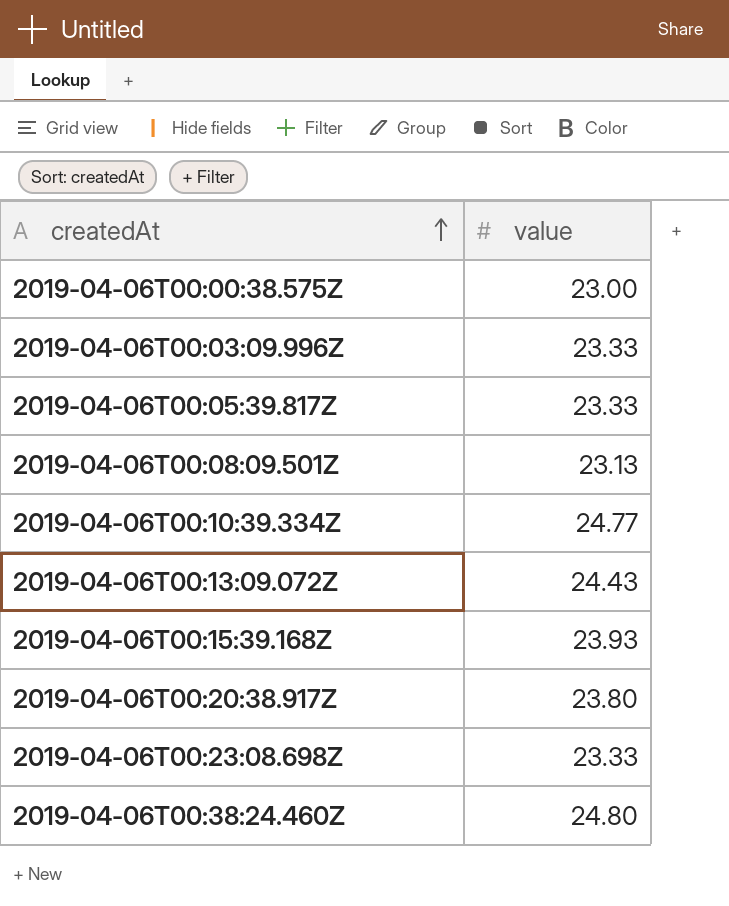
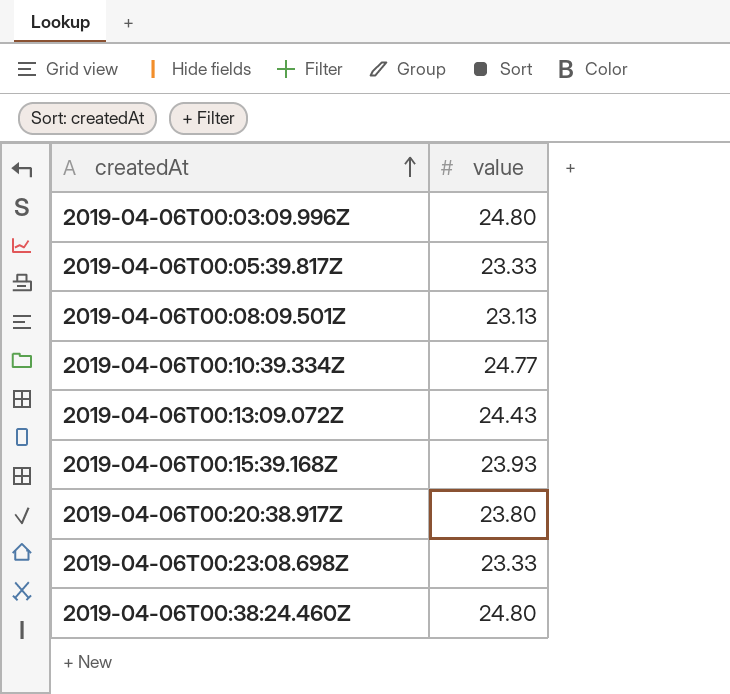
row 2019-04-06T00:00:38.575Z: 23.00 -> none
2019-04-06T00:03:09.996Z | value: 23.33 -> 24.80

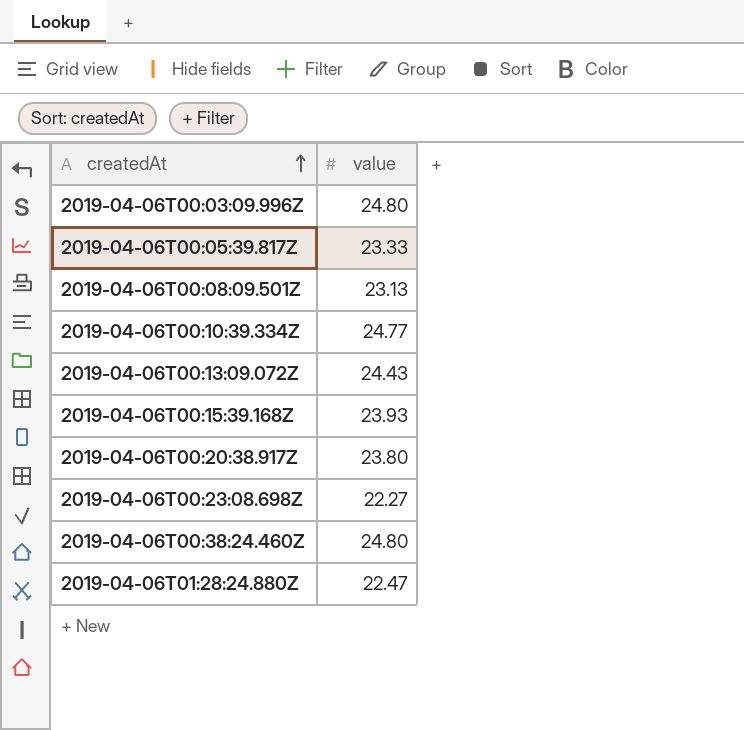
2019-04-06T00:23:08.698Z | value: 23.33 -> 22.27
row 2019-04-06T01:28:24.880Z: none -> 22.47

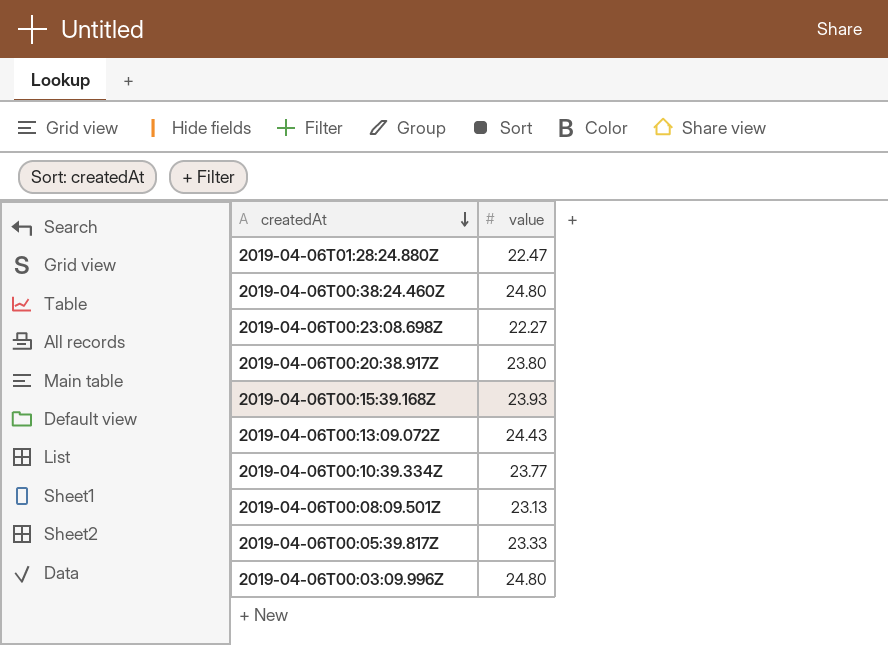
row order: createdAt ascending -> createdAt descending
2019-04-06T00:10:39.334Z | value: 24.77 -> 23.77

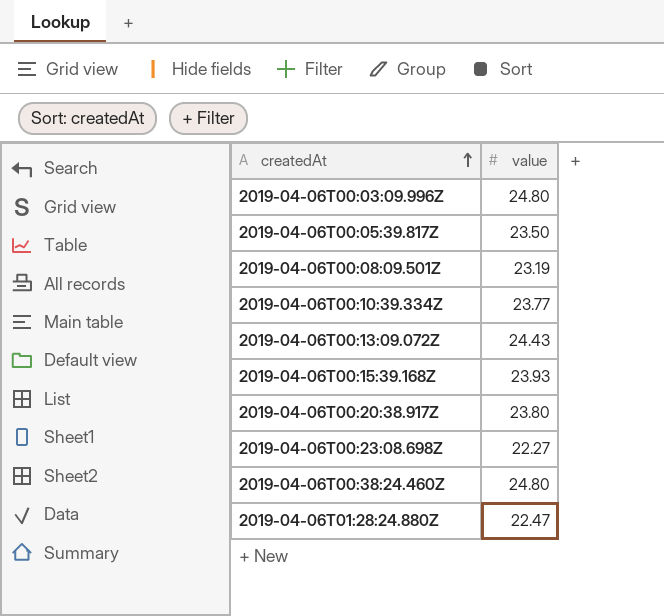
row order: createdAt descending -> createdAt ascending
2019-04-06T00:05:39.817Z | value: 23.33 -> 23.50
2019-04-06T00:08:09.501Z | value: 23.13 -> 23.19

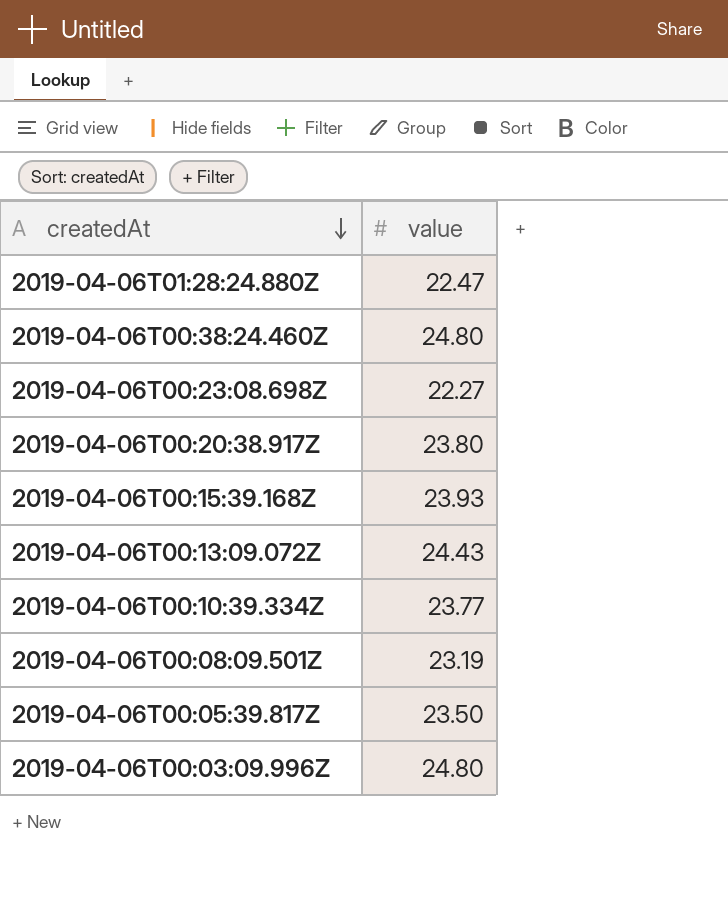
row order: createdAt ascending -> createdAt descending

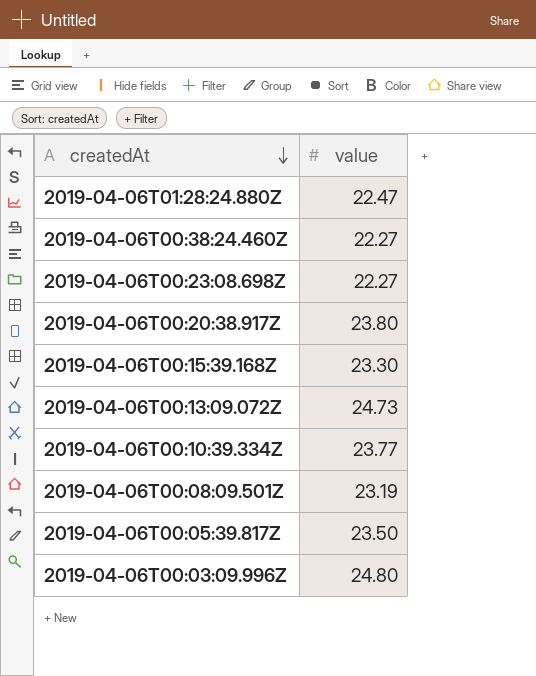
2019-04-06T00:38:24.460Z | value: 24.80 -> 22.27
2019-04-06T00:15:39.168Z | value: 23.93 -> 23.30
2019-04-06T00:13:09.072Z | value: 24.43 -> 24.73

